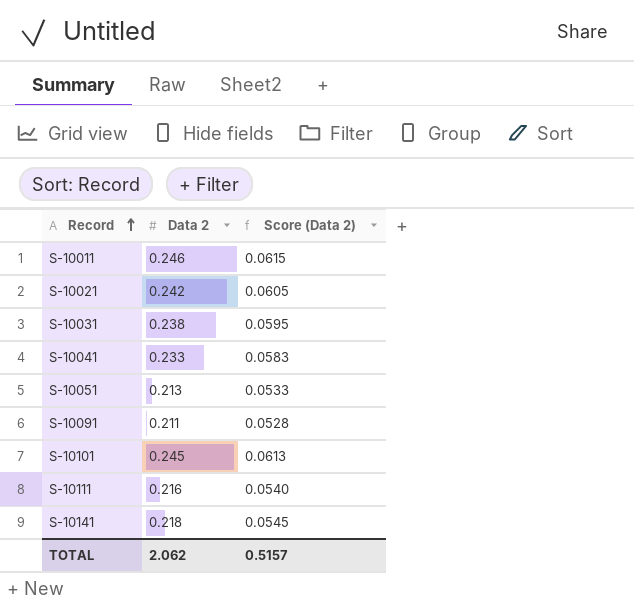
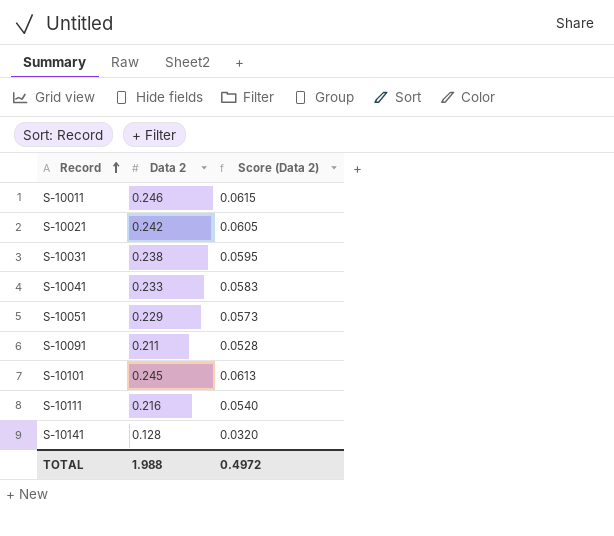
S-10051 | Data 2: 0.213 -> 0.229
S-10051 | Score (Data 2): 0.0533 -> 0.0573
S-10141 | Data 2: 0.218 -> 0.128
S-10141 | Score (Data 2): 0.0545 -> 0.0320
TOTAL | Data 2: 2.062 -> 1.988
TOTAL | Score (Data 2): 0.5157 -> 0.4972

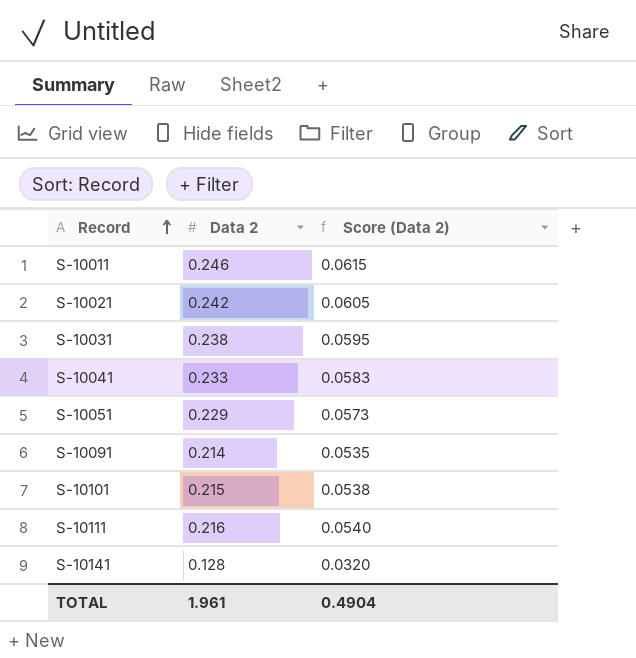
S-10091 | Data 2: 0.211 -> 0.214
S-10091 | Score (Data 2): 0.0528 -> 0.0535
S-10101 | Data 2: 0.245 -> 0.215
S-10101 | Score (Data 2): 0.0613 -> 0.0538
TOTAL | Data 2: 1.988 -> 1.961
TOTAL | Score (Data 2): 0.4972 -> 0.4904

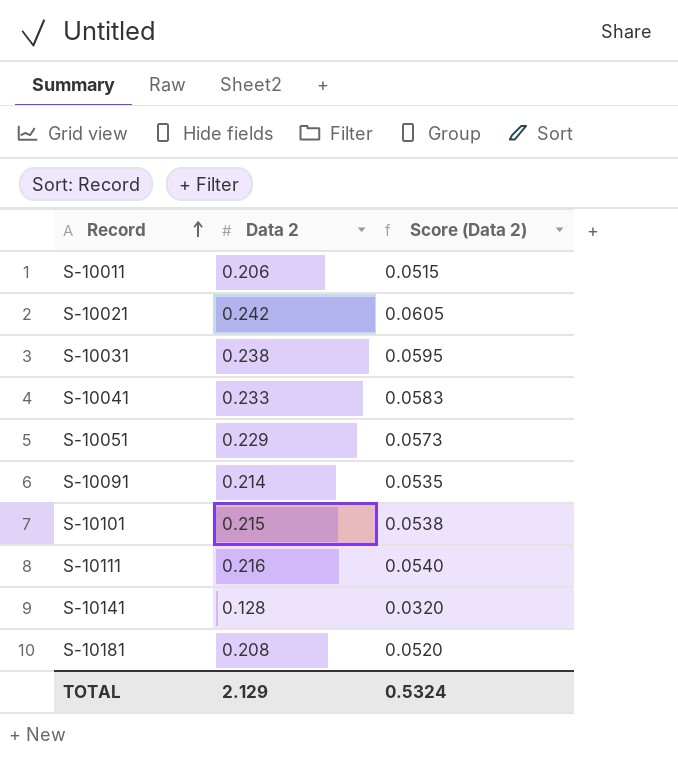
S-10011 | Data 2: 0.246 -> 0.206
S-10011 | Score (Data 2): 0.0615 -> 0.0515
row S-10181: none -> 0.208 | 0.0520
TOTAL | Data 2: 1.961 -> 2.129
TOTAL | Score (Data 2): 0.4904 -> 0.5324

